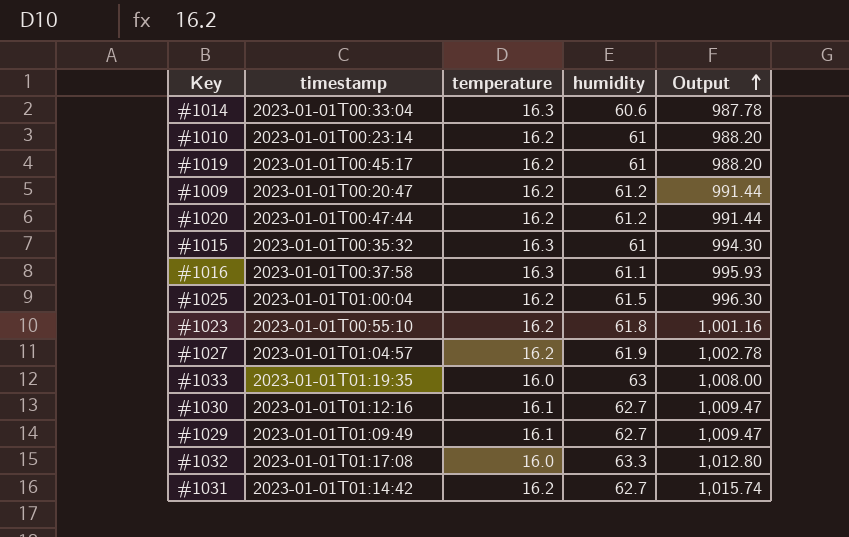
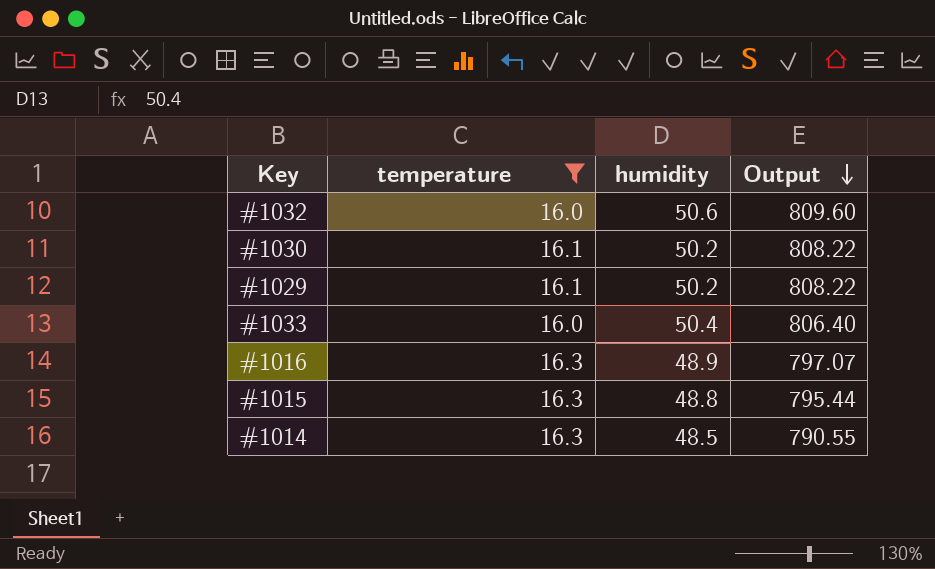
filter: none -> temperature != 16.2
row order: Output ascending -> Output descending
column timestamp | position: 2 -> none
#1032 | humidity: 63.3 -> 50.6
#1032 | Output: 1,012.80 -> 809.60
#1030 | humidity: 62.7 -> 50.2
#1030 | Output: 1,009.47 -> 808.22
#1029 | humidity: 62.7 -> 50.2
#1029 | Output: 1,009.47 -> 808.22
#1033 | humidity: 63 -> 50.4
#1033 | Output: 1,008.00 -> 806.40
#1016 | humidity: 61.1 -> 48.9
#1016 | Output: 995.93 -> 797.07
#1015 | humidity: 61 -> 48.8
#1015 | Output: 994.30 -> 795.44
#1014 | humidity: 60.6 -> 48.5
#1014 | Output: 987.78 -> 790.55

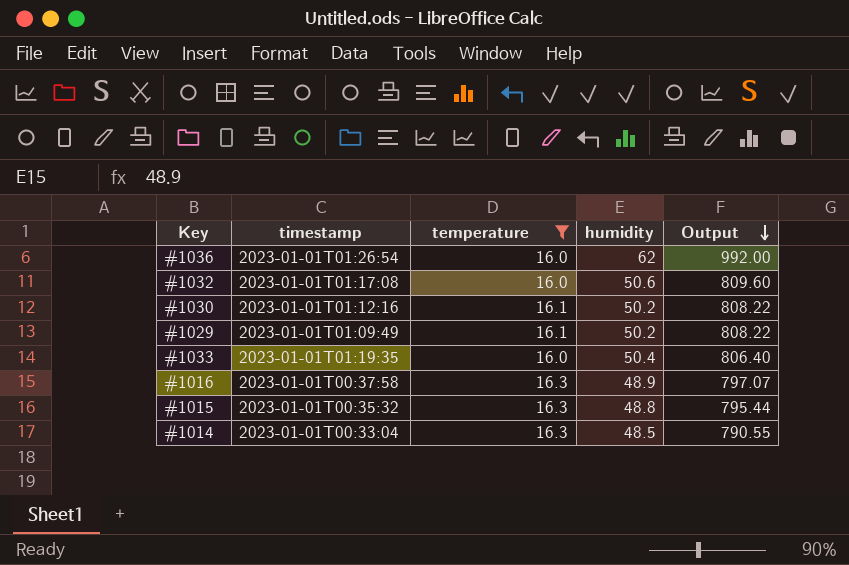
column timestamp | position: none -> 2
row #1036: none -> 2023-01-01T01:26:54 | 16.0 | 62 | 992.00

